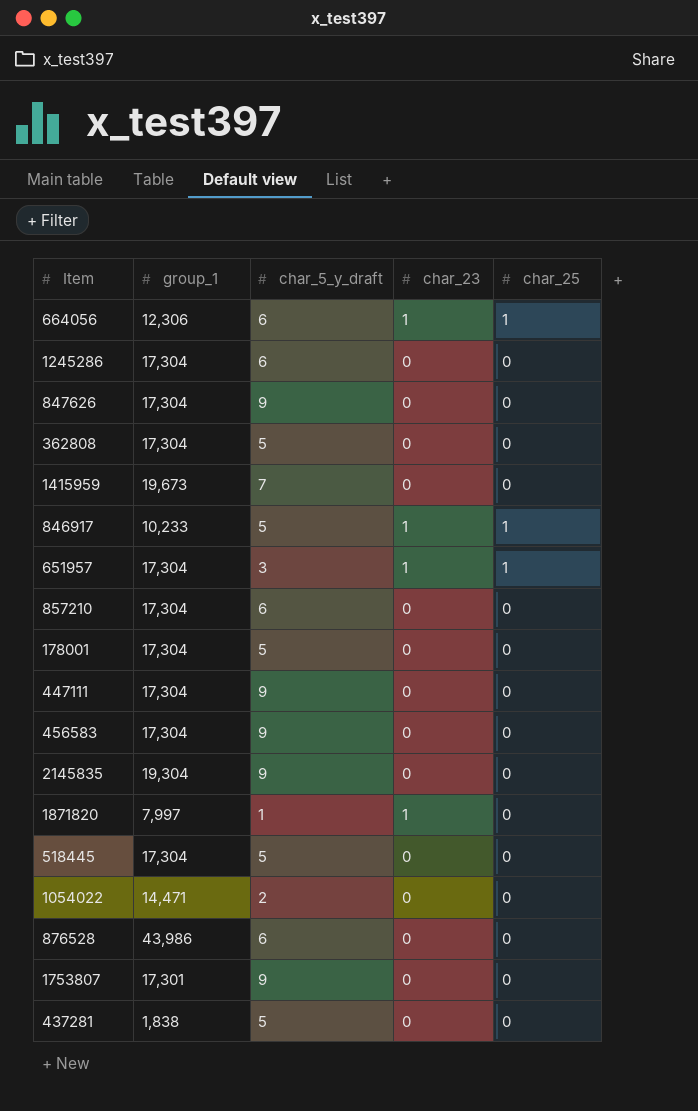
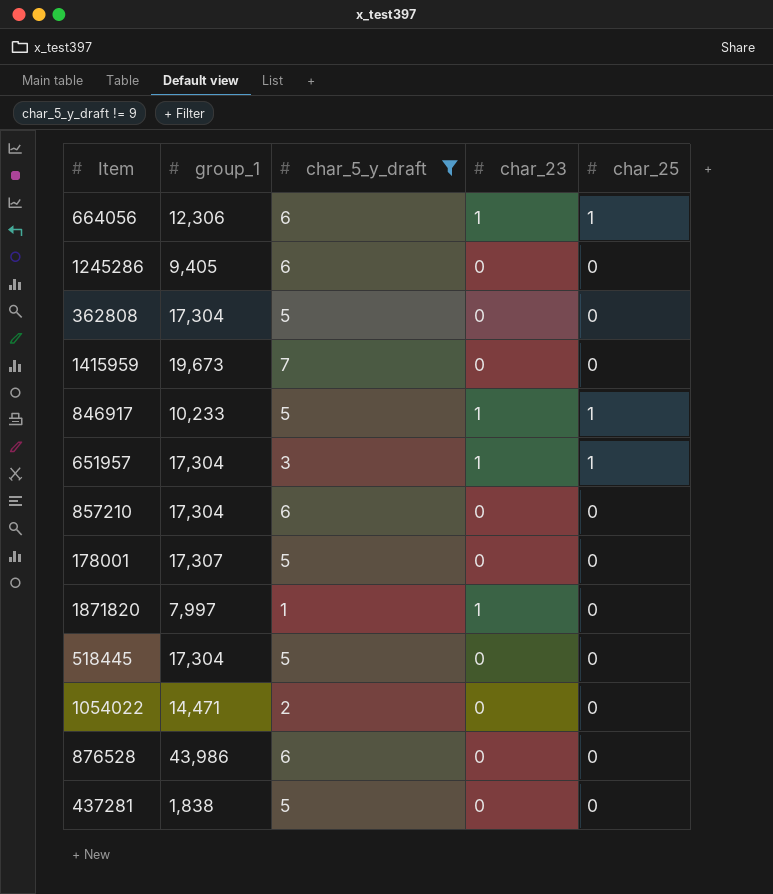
filter: none -> char_5_y_draft != 9
1245286 | group_1: 17,304 -> 9,405
178001 | group_1: 17,304 -> 17,307

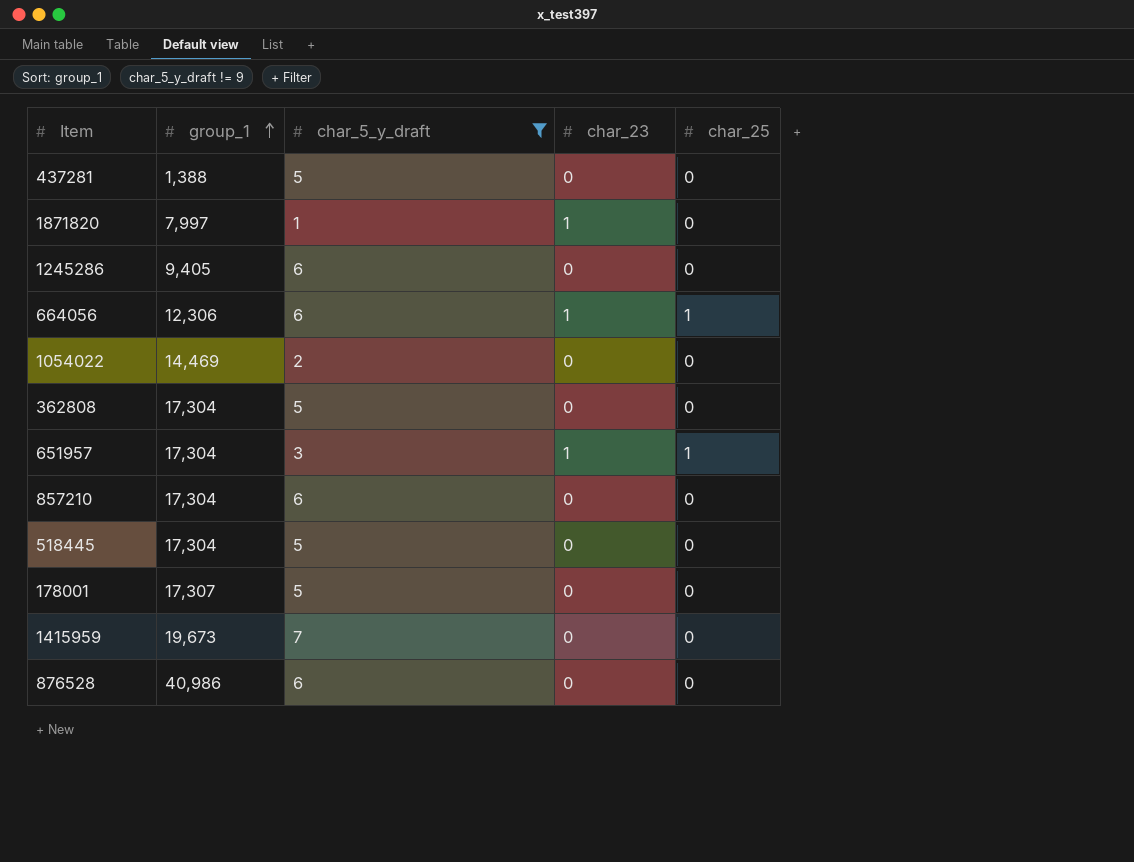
row order: none -> group_1 ascending
row 846917: 10,233 | 5 | 1 | 1 -> none
437281 | group_1: 1,838 -> 1,388
1054022 | group_1: 14,471 -> 14,469
876528 | group_1: 43,986 -> 40,986

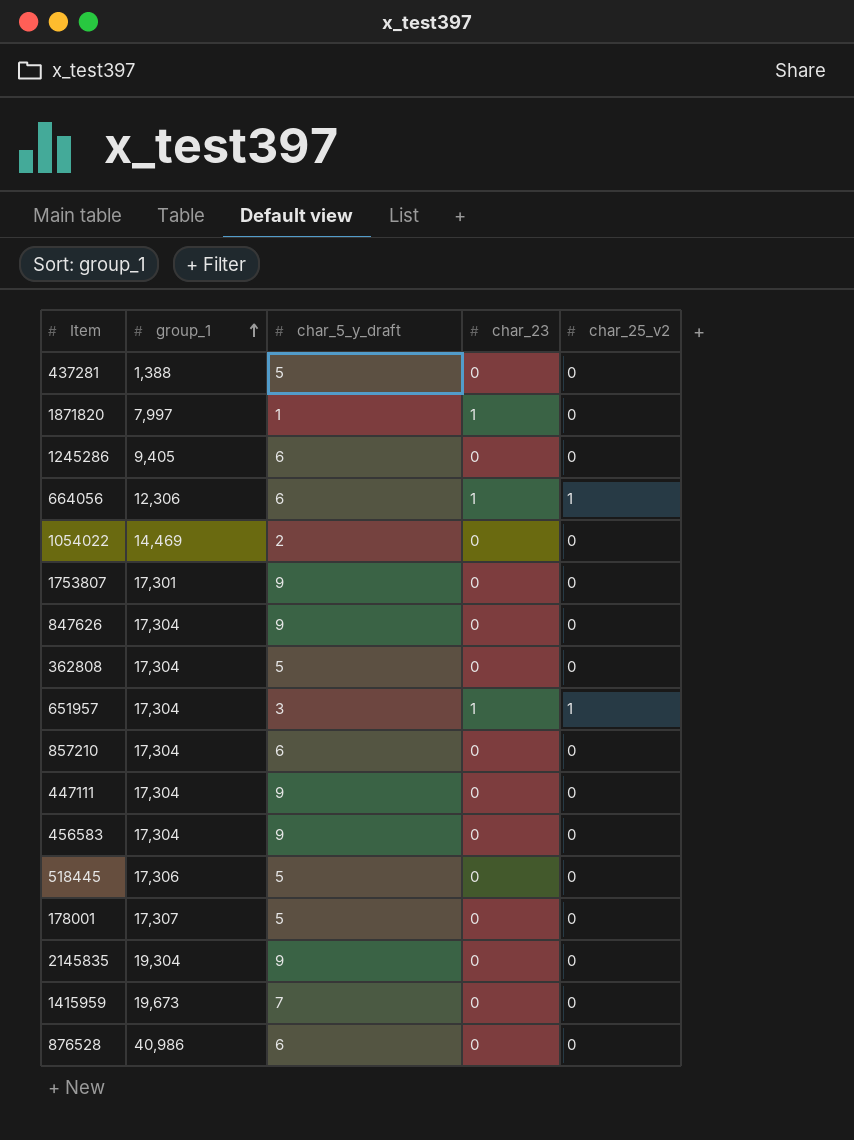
filter: char_5_y_draft != 9 -> none
column name: char_25 -> char_25_v2
518445 | group_1: 17,304 -> 17,306

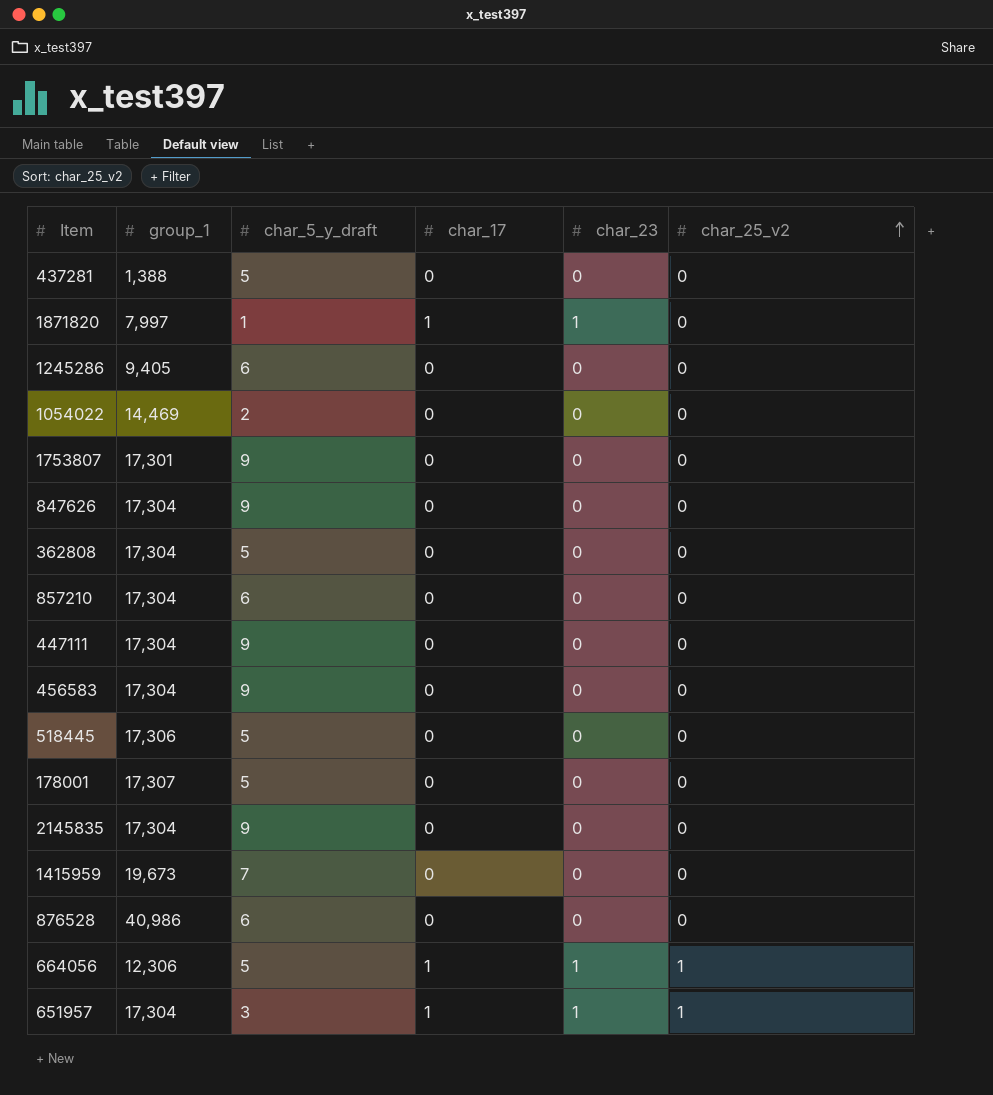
row order: group_1 ascending -> char_25_v2 ascending
column char_17 | position: none -> 4
2145835 | group_1: 19,304 -> 17,304
664056 | char_5_y_draft: 6 -> 5

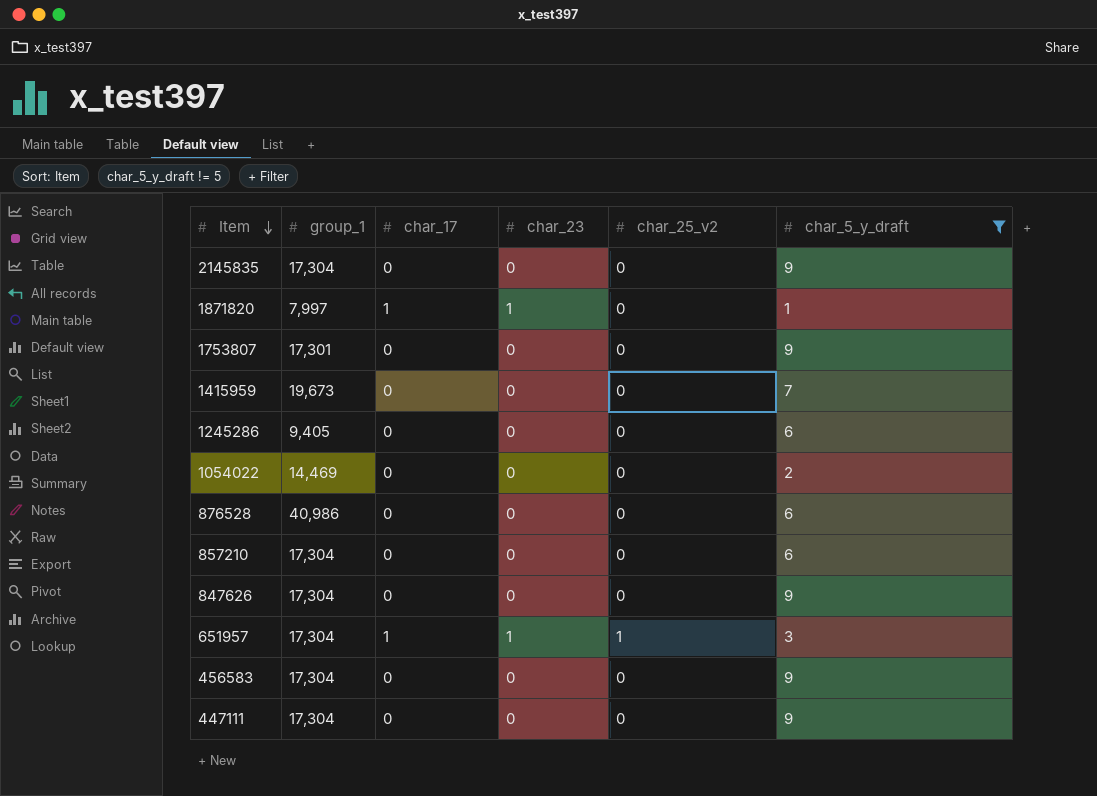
filter: none -> char_5_y_draft != 5
row order: char_25_v2 ascending -> Item descending
column char_5_y_draft | position: 3 -> 6

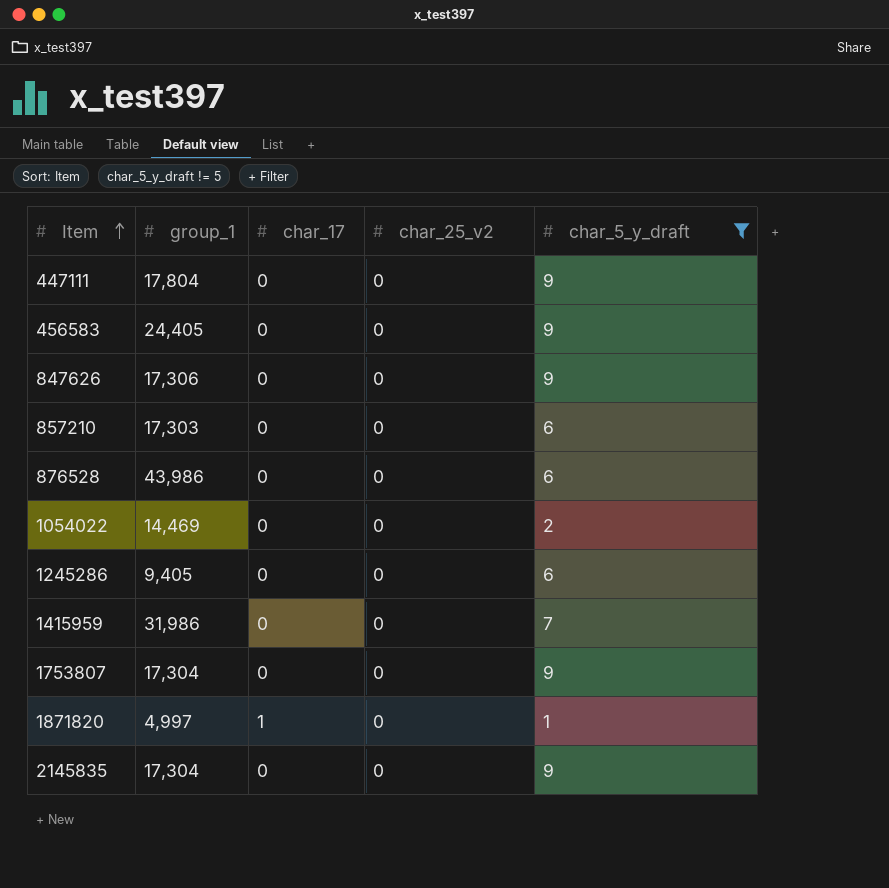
row order: Item descending -> Item ascending
column char_23 | position: 4 -> none
row 651957: 17,304 | 1 | 1 | 1 | 3 -> none
447111 | group_1: 17,304 -> 17,804
456583 | group_1: 17,304 -> 24,405
847626 | group_1: 17,304 -> 17,306
857210 | group_1: 17,304 -> 17,303
876528 | group_1: 40,986 -> 43,986
1415959 | group_1: 19,673 -> 31,986
1753807 | group_1: 17,301 -> 17,304
1871820 | group_1: 7,997 -> 4,997

